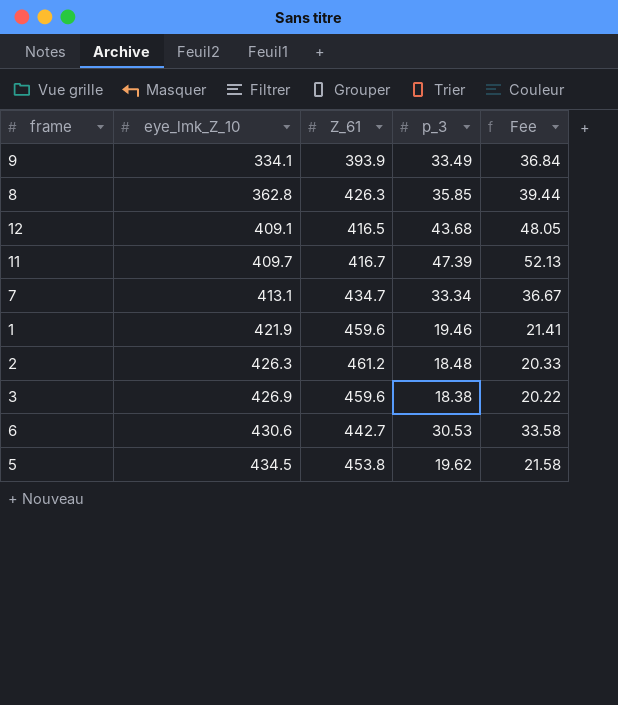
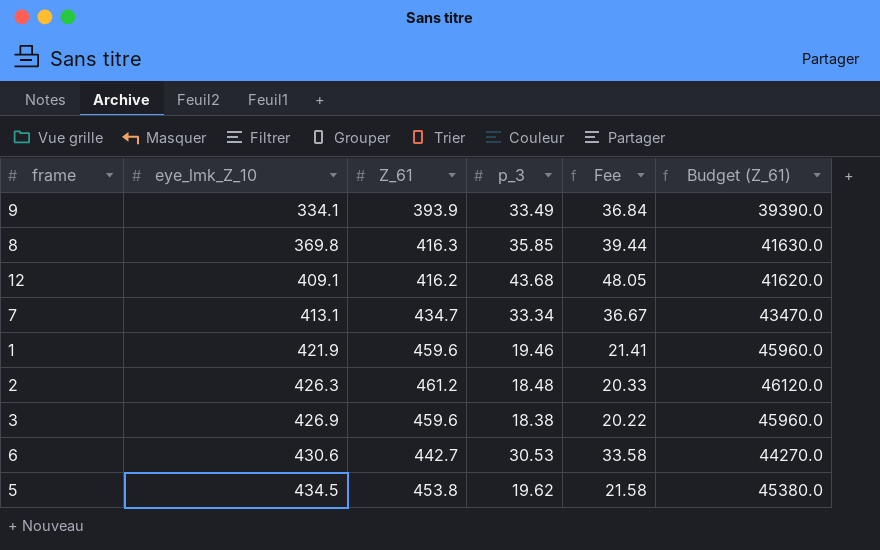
column Budget (Z_61) | formula: none -> [Z_61] * 100
row 11: 409.7 | 416.7 | 47.39 | 52.13 -> none
8 | eye_lmk_Z_10: 362.8 -> 369.8
8 | Z_61: 426.3 -> 416.3
12 | Z_61: 416.5 -> 416.2

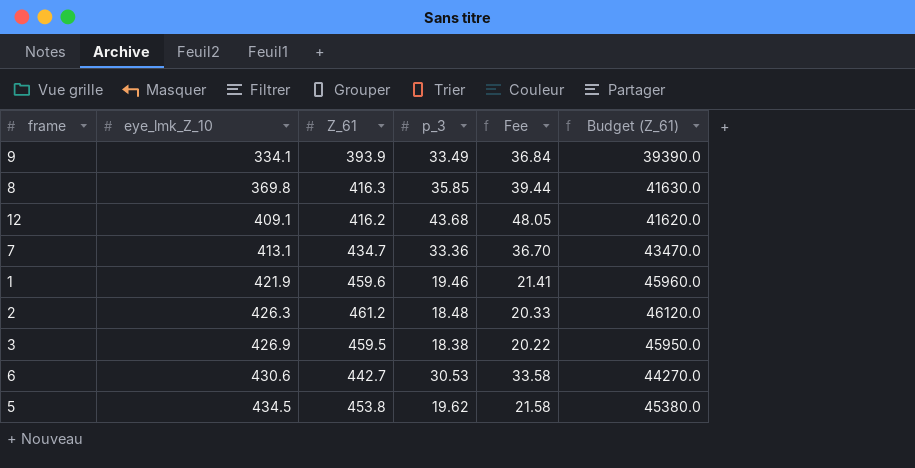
7 | p_3: 33.34 -> 33.36
7 | Fee: 36.67 -> 36.70
3 | Z_61: 459.6 -> 459.5
3 | Budget (Z_61): 45960.0 -> 45950.0

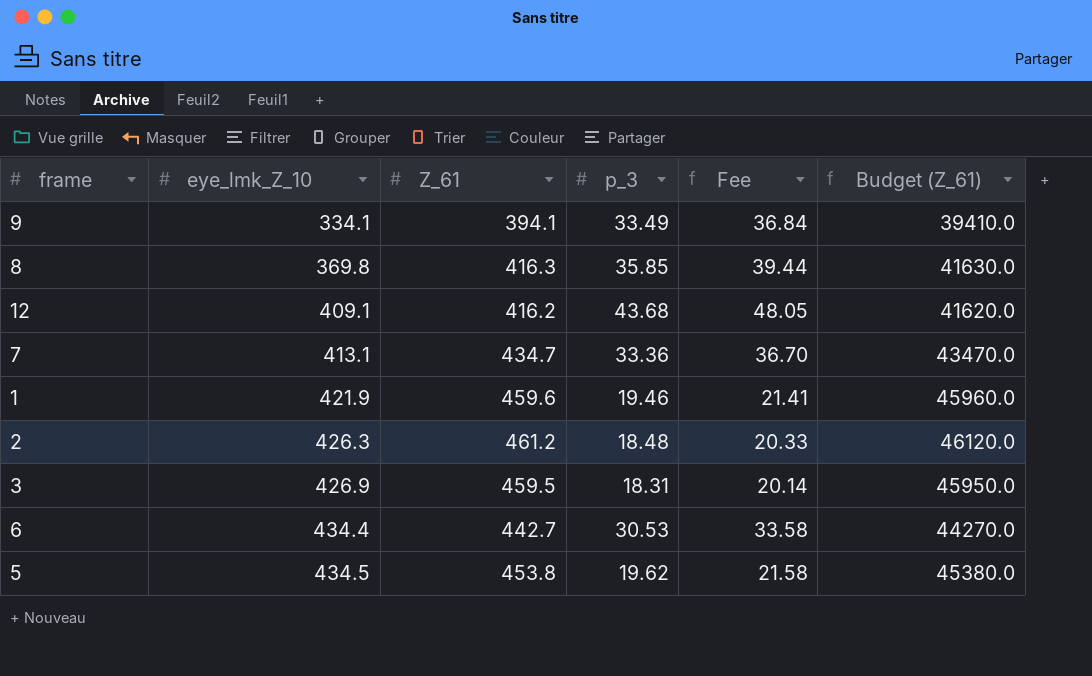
9 | Z_61: 393.9 -> 394.1
9 | Budget (Z_61): 39390.0 -> 39410.0
3 | p_3: 18.38 -> 18.31
3 | Fee: 20.22 -> 20.14
6 | eye_lmk_Z_10: 430.6 -> 434.4

